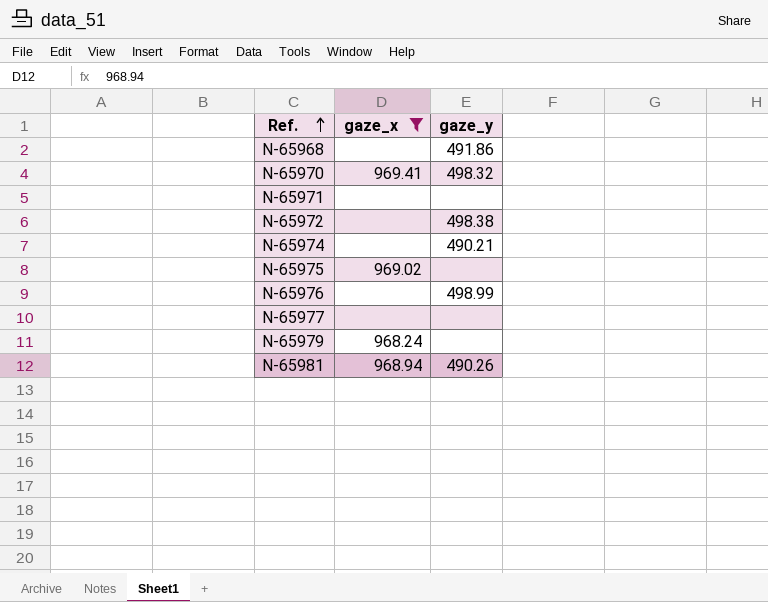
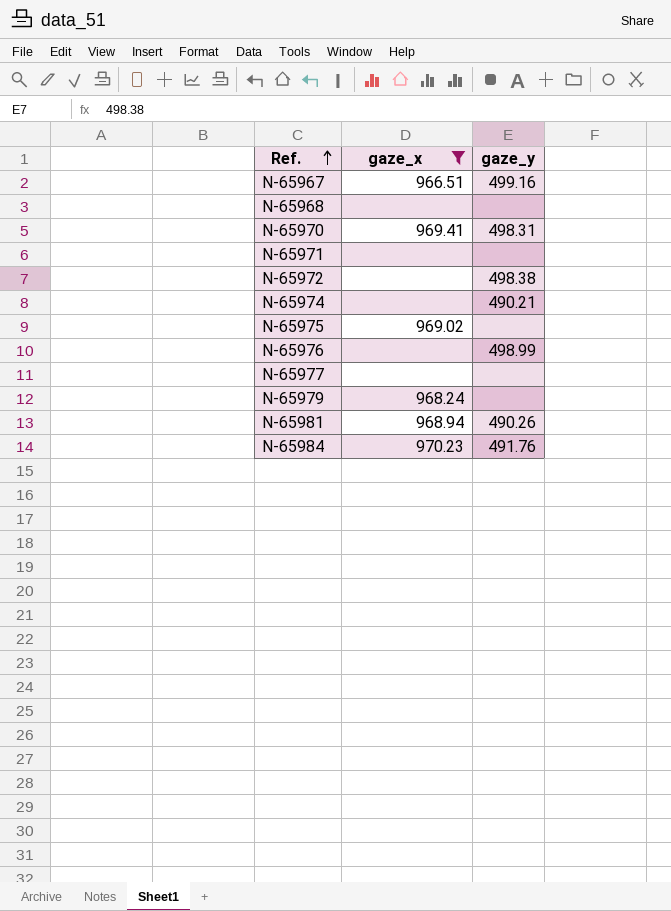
row N-65967: none -> 966.51 | 499.16
N-65968 | gaze_y: 491.86 -> none
N-65970 | gaze_y: 498.32 -> 498.31
row N-65984: none -> 970.23 | 491.76

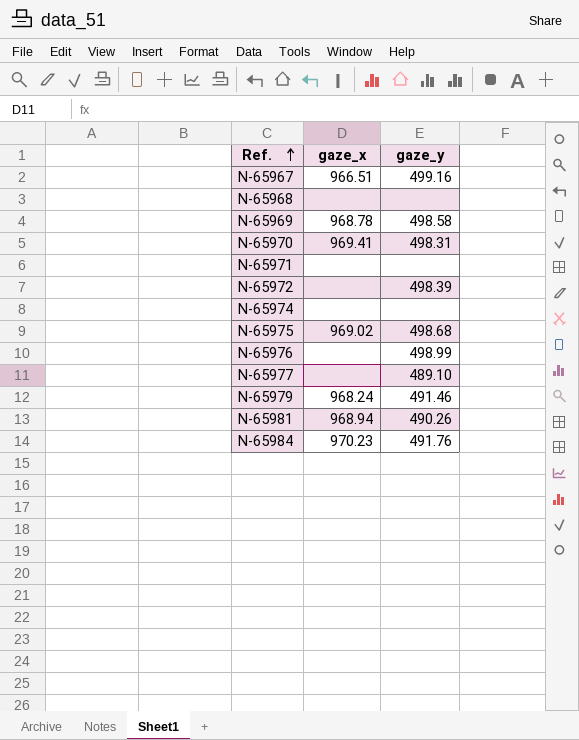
filter: gaze_x != 968.78 -> none
N-65972 | gaze_y: 498.38 -> 498.39
N-65974 | gaze_y: 490.21 -> none
N-65975 | gaze_y: none -> 498.68
N-65977 | gaze_y: none -> 489.10
N-65979 | gaze_y: none -> 491.46

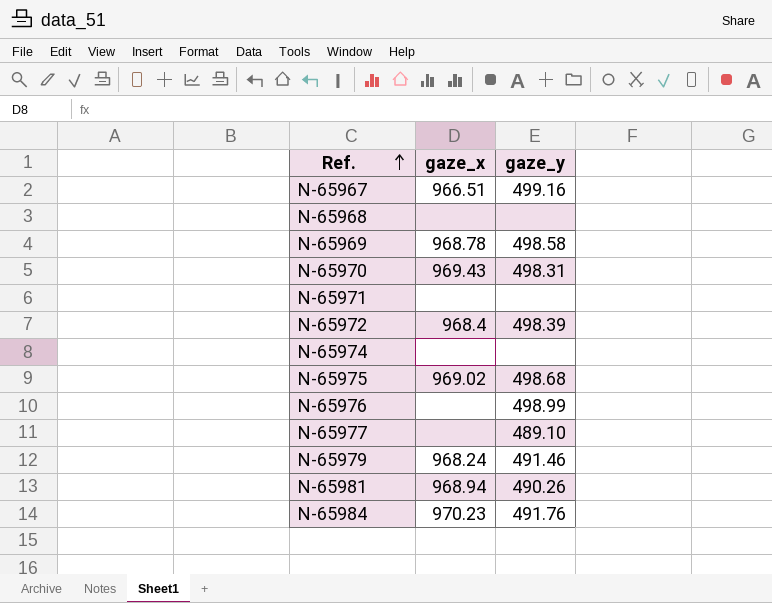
N-65970 | gaze_x: 969.41 -> 969.43
N-65972 | gaze_x: none -> 968.4

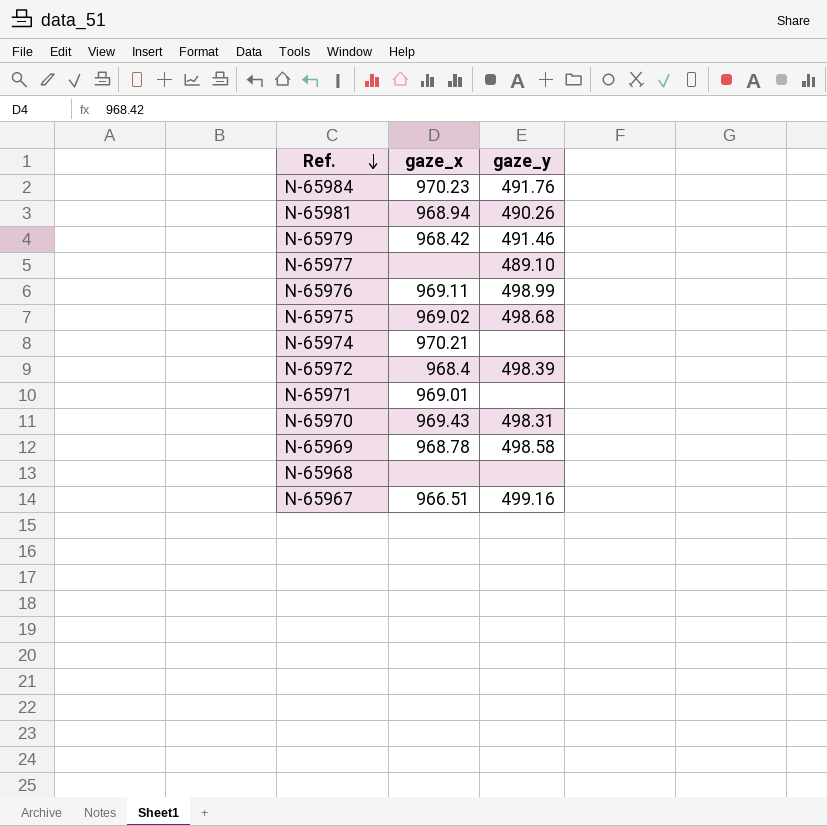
row order: Ref. ascending -> Ref. descending
N-65979 | gaze_x: 968.24 -> 968.42
N-65976 | gaze_x: none -> 969.11
N-65974 | gaze_x: none -> 970.21
N-65971 | gaze_x: none -> 969.01

